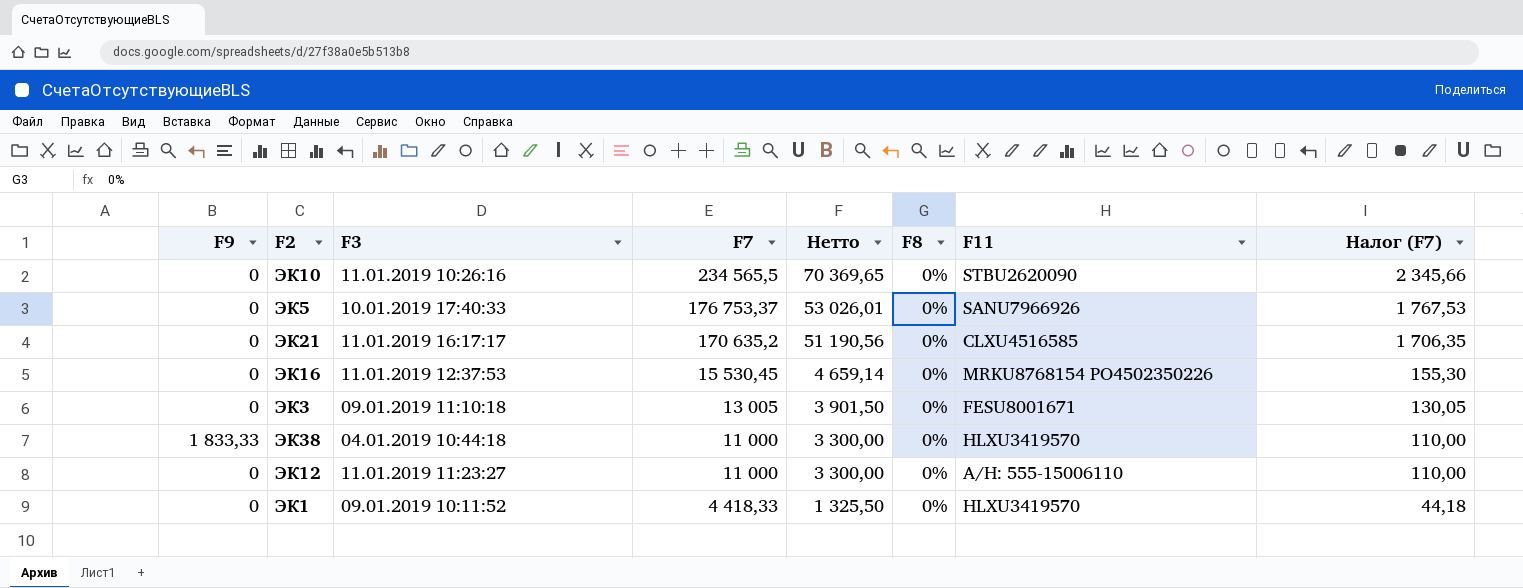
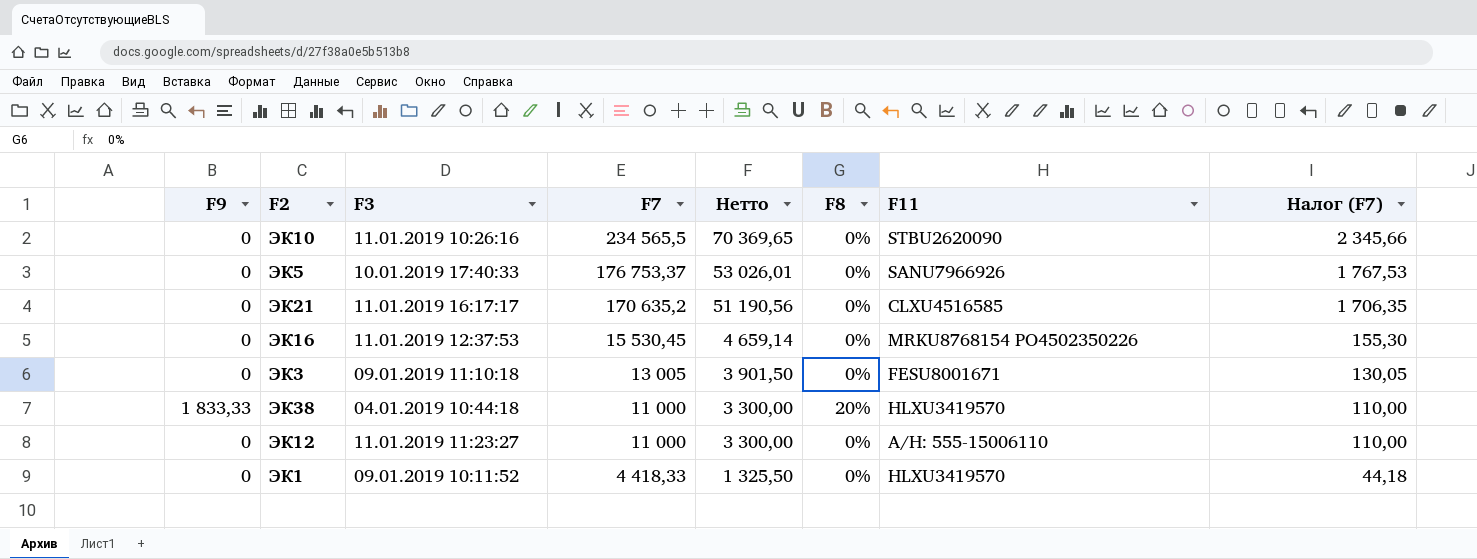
ЭК38 | F8: 0% -> 20%

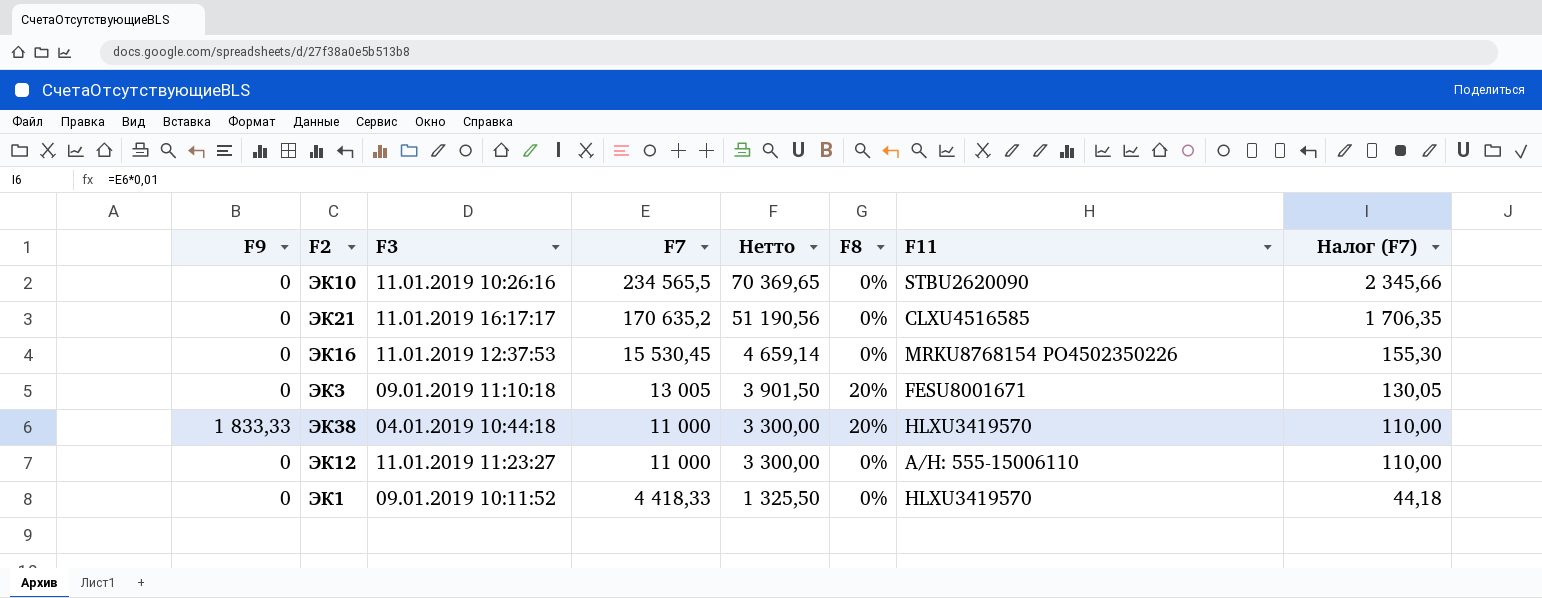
row ЭК5: 0 | 10.01.2019 17:40:33 | 176 753,37 | 53 026,01 | 0% | SANU7966926 | 1 767,53 -> none
ЭК3 | F8: 0% -> 20%

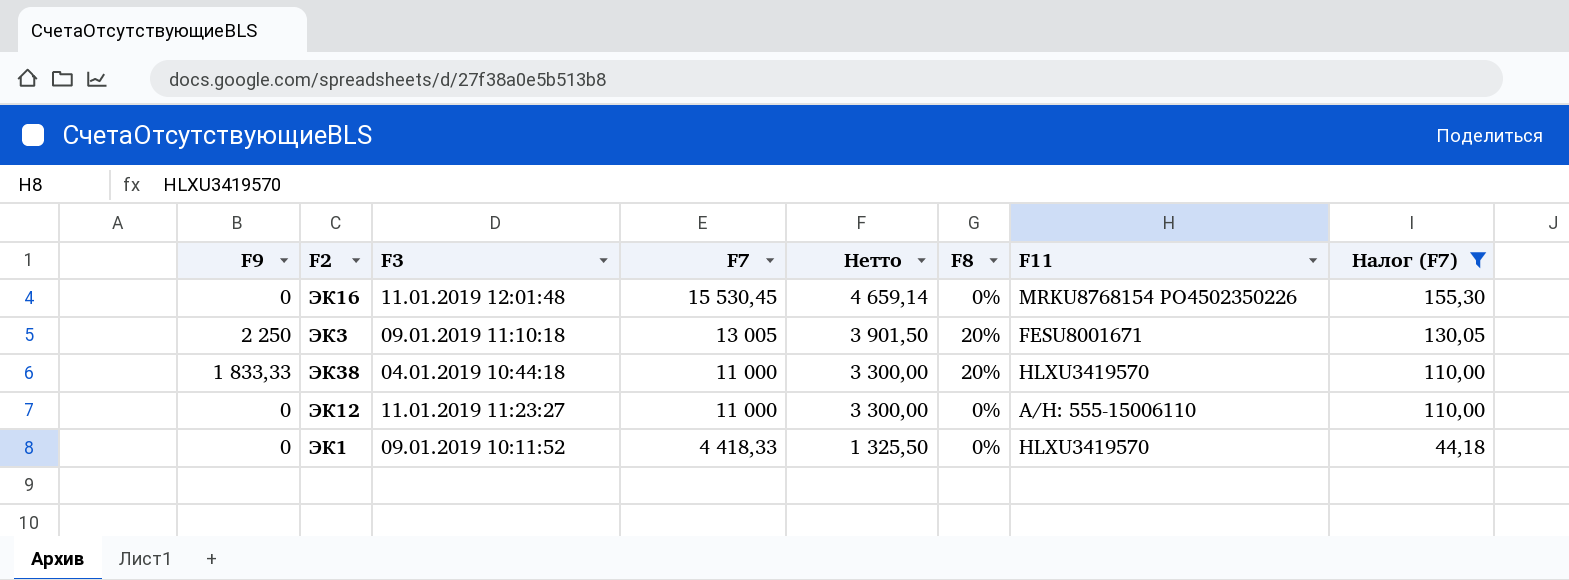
filter: none -> Налог (F7) <= 155,30
ЭК16 | F3: 11.01.2019 12:37:53 -> 11.01.2019 12:01:48
ЭК3 | F9: 0 -> 2 250

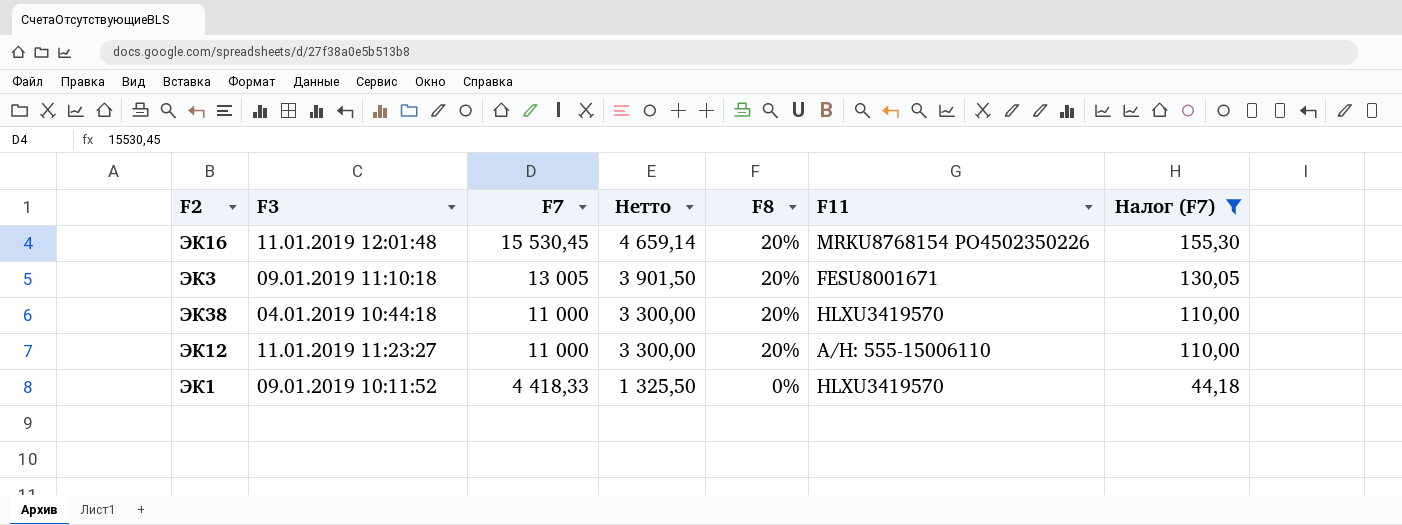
column F9 | position: 1 -> none
ЭК16 | F8: 0% -> 20%
ЭК12 | F8: 0% -> 20%

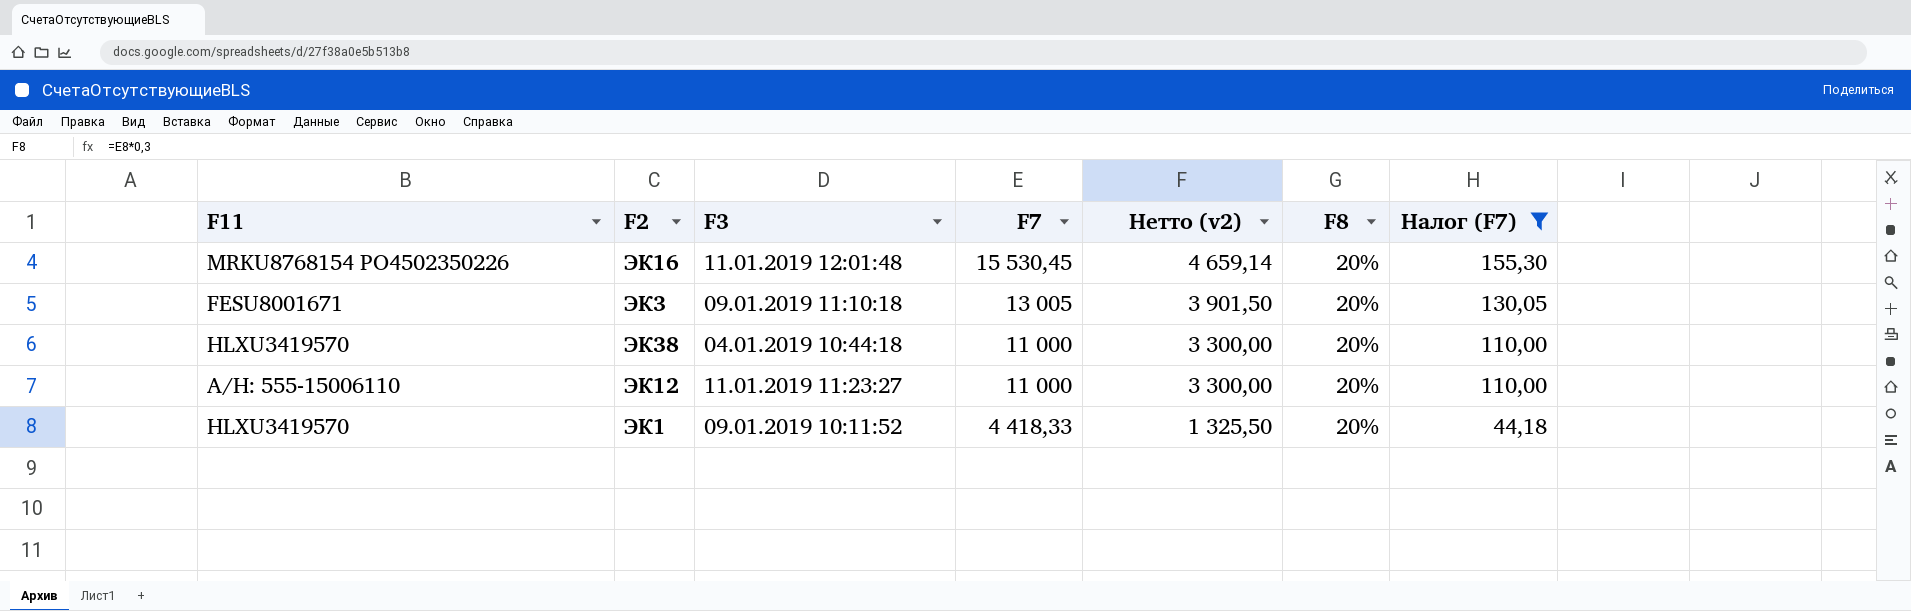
column F11 | position: 6 -> 1
column name: Нетто -> Нетто (v2)
ЭК1 | F8: 0% -> 20%

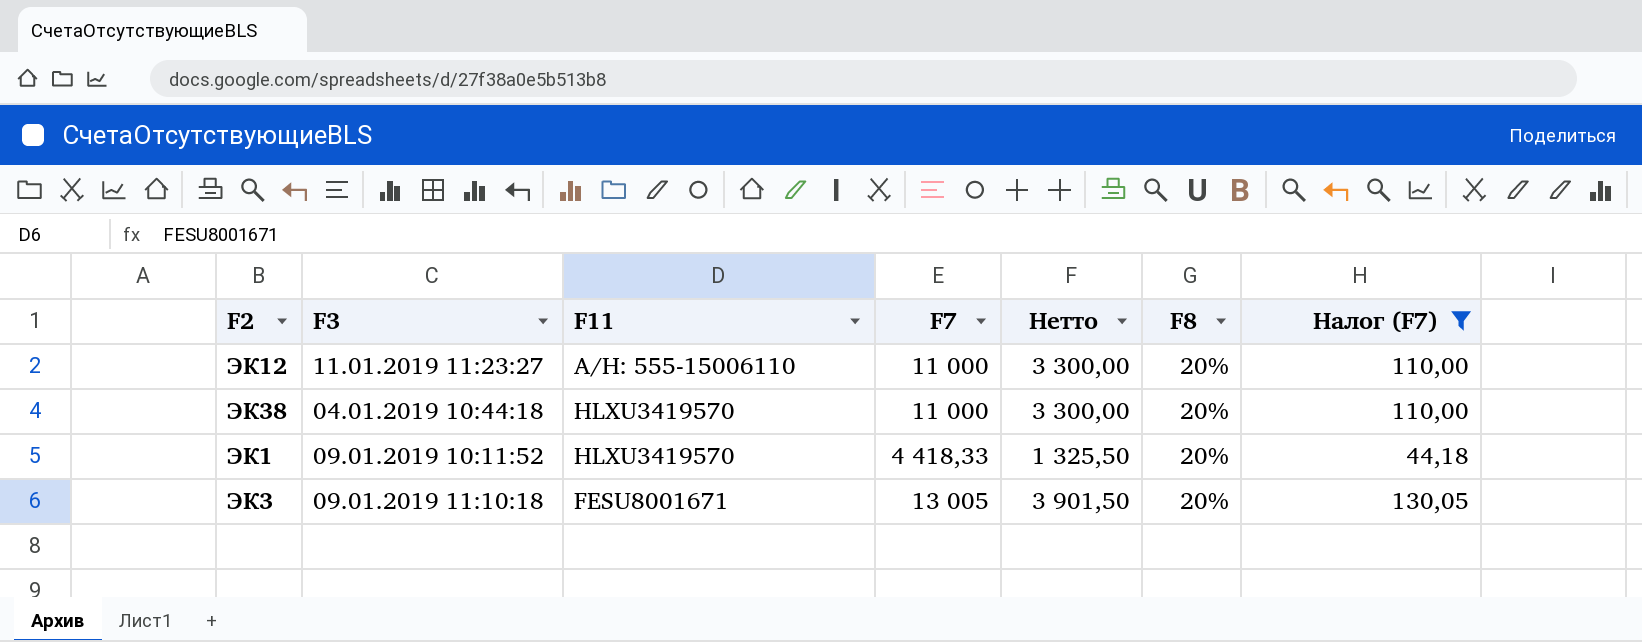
row order: F7 descending -> F11 descending
column F11 | position: 1 -> 3
column name: Нетто (v2) -> Нетто
row ЭК16: MRKU8768154 PO4502350226 | 11.01.2019 12:01:48 | 15 530,45 | 4 659,14 | 20% | 155,30 -> none

